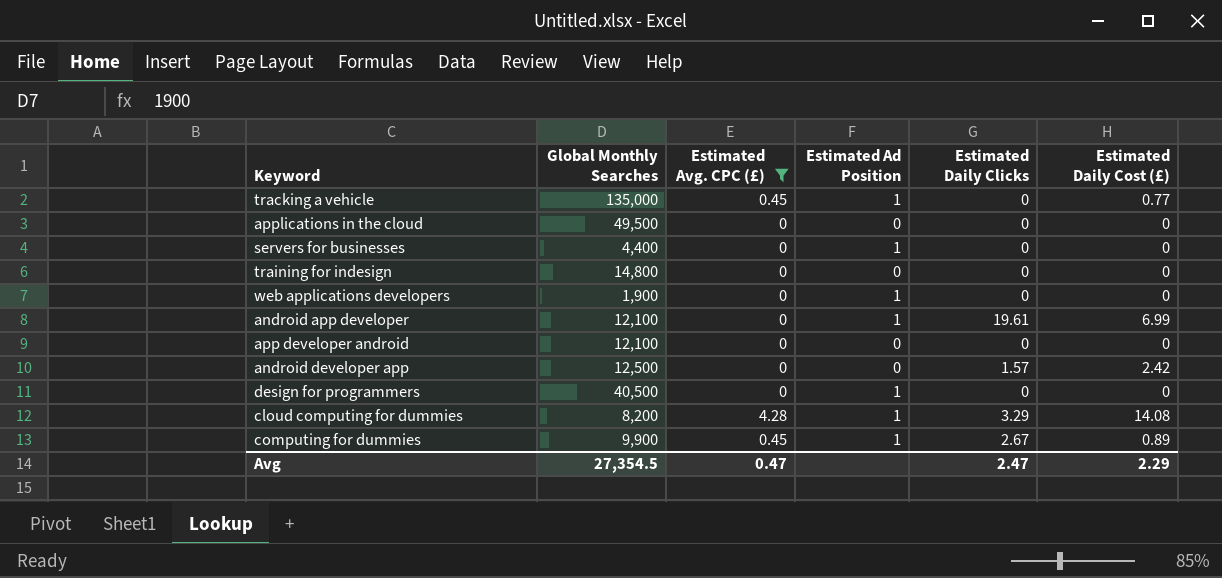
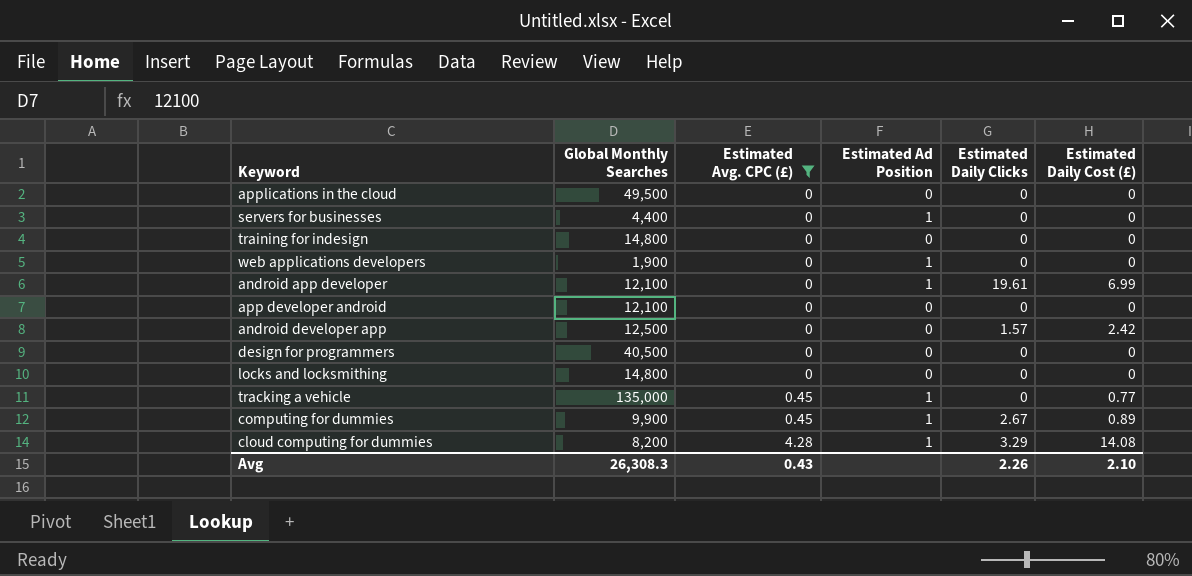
row order: none -> Estimated Avg. CPC (£) ascending
design for programmers | Estimated Ad Position: 1 -> 0
row locks and locksmithing: none -> 14,800 | 0 | 0 | 0 | 0
Avg | Global Monthly Searches: 27,354.5 -> 26,308.3
Avg | Estimated Avg. CPC (£): 0.47 -> 0.43
Avg | Estimated Daily Clicks: 2.47 -> 2.26
Avg | Estimated Daily Cost (£): 2.29 -> 2.10

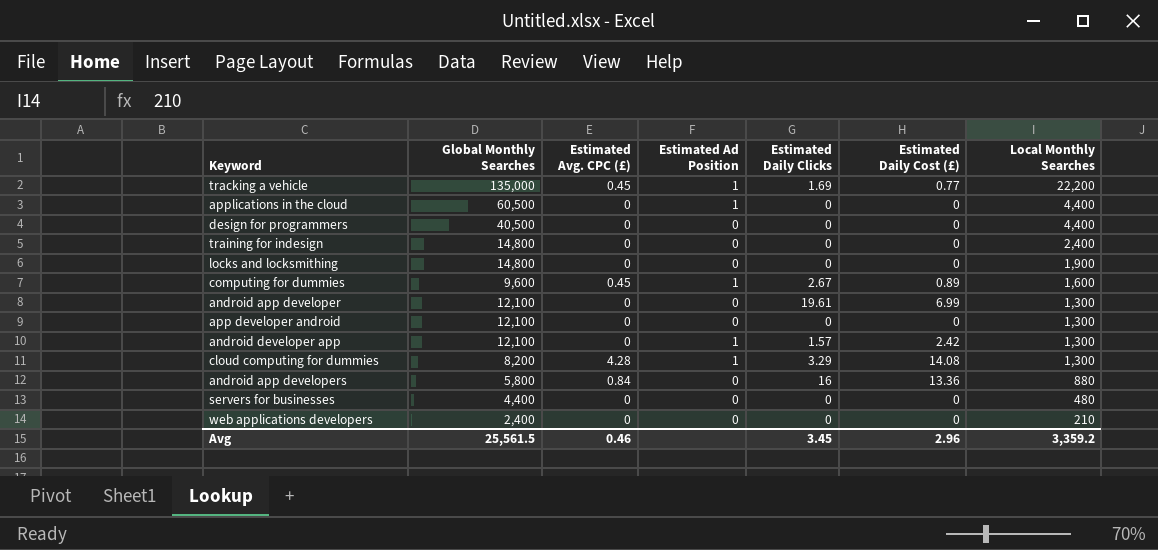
filter: Estimated Avg. CPC (£) != 0.84 -> none
row order: Estimated Avg. CPC (£) ascending -> Local Monthly Searches descending
column Local Monthly Searches | position: none -> 7
tracking a vehicle | Estimated Daily Clicks: 0 -> 1.69
applications in the cloud | Global Monthly Searches: 49,500 -> 60,500
applications in the cloud | Estimated Ad Position: 0 -> 1
computing for dummies | Global Monthly Searches: 9,900 -> 9,600
android app developer | Estimated Ad Position: 1 -> 0
android developer app | Global Monthly Searches: 12,500 -> 12,100
android developer app | Estimated Ad Position: 0 -> 1
servers for businesses | Estimated Ad Position: 1 -> 0
web applications developers | Global Monthly Searches: 1,900 -> 2,400
web applications developers | Estimated Ad Position: 1 -> 0
Avg | Global Monthly Searches: 26,308.3 -> 25,561.5
Avg | Estimated Avg. CPC (£): 0.43 -> 0.46
Avg | Estimated Daily Clicks: 2.26 -> 3.45
Avg | Estimated Daily Cost (£): 2.10 -> 2.96

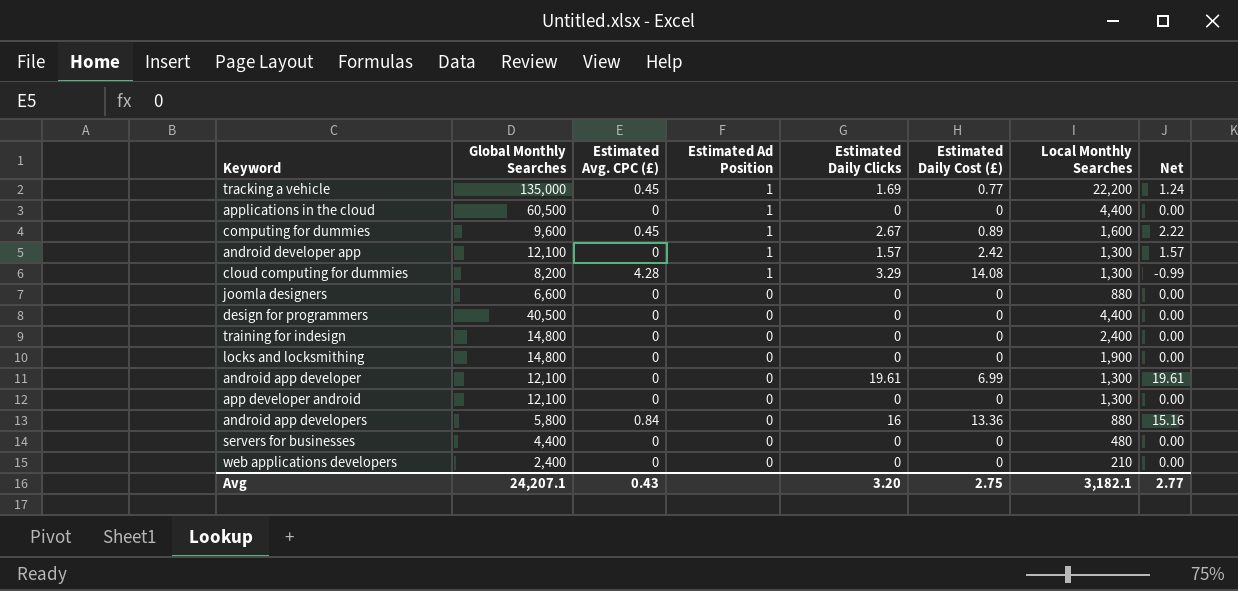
row order: Local Monthly Searches descending -> Estimated Ad Position descending
column Net | formula: none -> [Estimated Daily Clicks] - [Estimated Avg. CPC (£)]
row joomla designers: none -> 6,600 | 0 | 0 | 0 | 0 | 880 | 0.00
Avg | Global Monthly Searches: 25,561.5 -> 24,207.1
Avg | Estimated Avg. CPC (£): 0.46 -> 0.43
Avg | Estimated Daily Clicks: 3.45 -> 3.20
Avg | Estimated Daily Cost (£): 2.96 -> 2.75
Avg | Local Monthly Searches: 3,359.2 -> 3,182.1

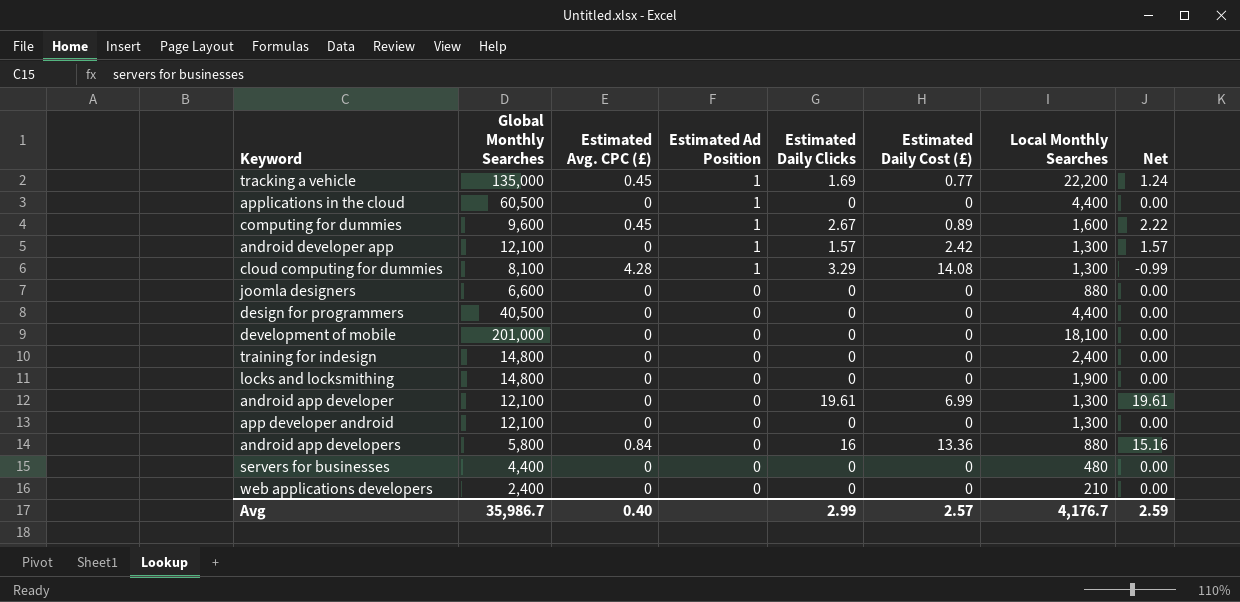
cloud computing for dummies | Global Monthly Searches: 8,200 -> 8,100
row development of mobile: none -> 201,000 | 0 | 0 | 0 | 0 | 18,100 | 0.00
Avg | Global Monthly Searches: 24,207.1 -> 35,986.7
Avg | Estimated Avg. CPC (£): 0.43 -> 0.40
Avg | Estimated Daily Clicks: 3.20 -> 2.99
Avg | Estimated Daily Cost (£): 2.75 -> 2.57
Avg | Local Monthly Searches: 3,182.1 -> 4,176.7
Avg | Net: 2.77 -> 2.59

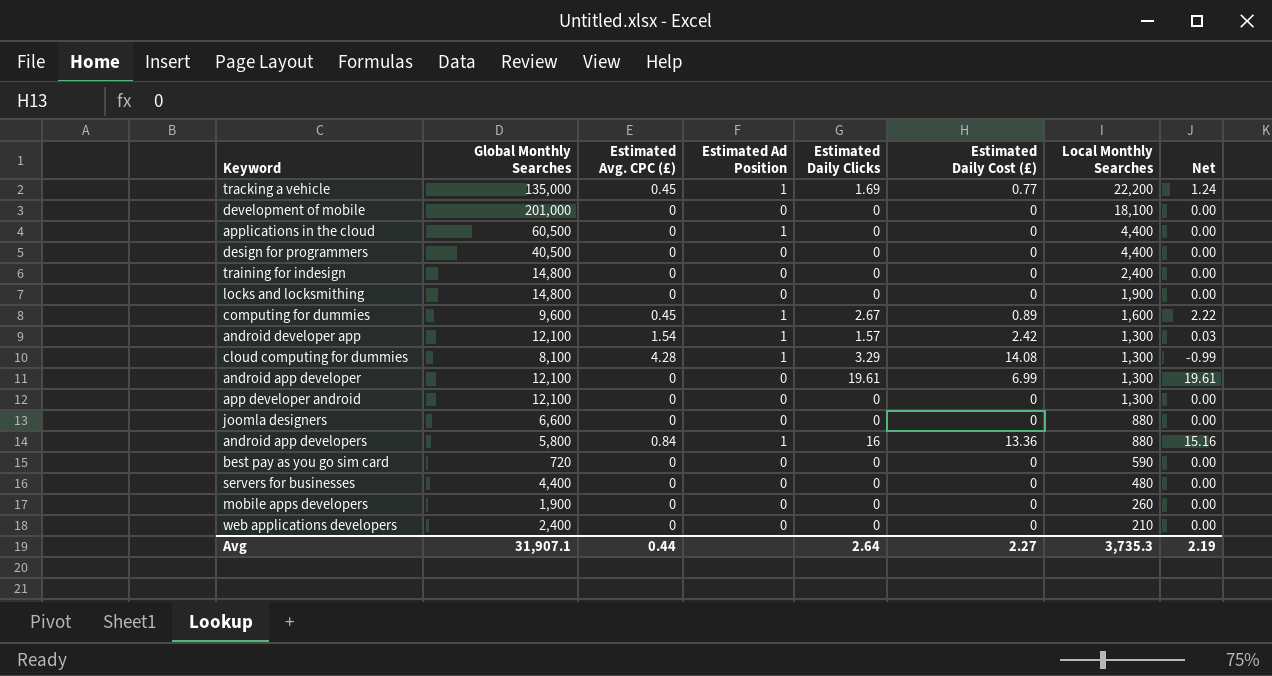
row order: Estimated Ad Position descending -> Local Monthly Searches descending
android developer app | Estimated Avg. CPC (£): 0 -> 1.54
android developer app | Net: 1.57 -> 0.03
android app developers | Estimated Ad Position: 0 -> 1
row best pay as you go sim card: none -> 720 | 0 | 0 | 0 | 0 | 590 | 0.00
row mobile apps developers: none -> 1,900 | 0 | 0 | 0 | 0 | 260 | 0.00
Avg | Global Monthly Searches: 35,986.7 -> 31,907.1
Avg | Estimated Avg. CPC (£): 0.40 -> 0.44
Avg | Estimated Daily Clicks: 2.99 -> 2.64
Avg | Estimated Daily Cost (£): 2.57 -> 2.27
Avg | Local Monthly Searches: 4,176.7 -> 3,735.3
Avg | Net: 2.59 -> 2.19

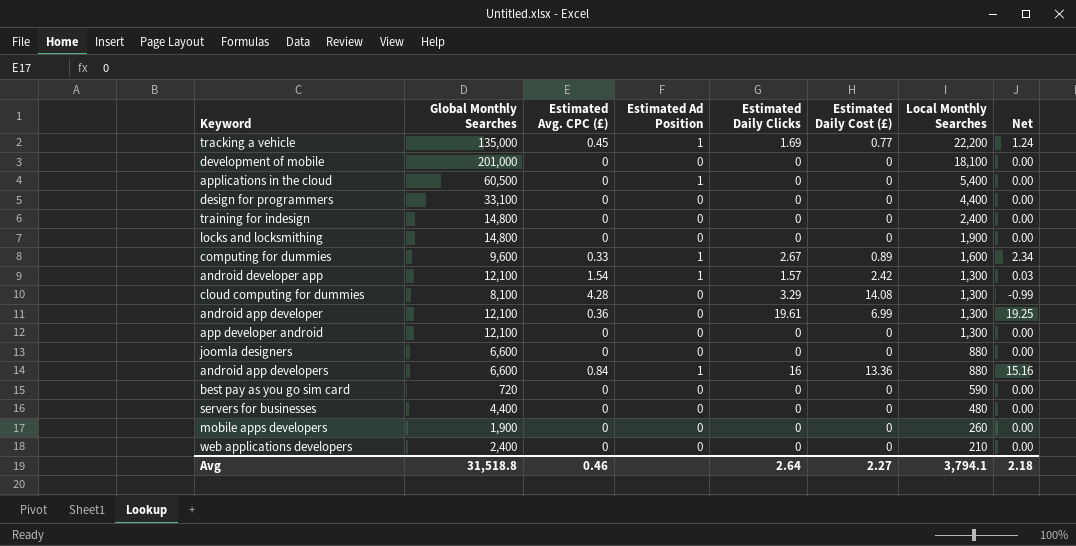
applications in the cloud | Local Monthly Searches: 4,400 -> 5,400
design for programmers | Global Monthly Searches: 40,500 -> 33,100
computing for dummies | Estimated Avg. CPC (£): 0.45 -> 0.33
computing for dummies | Net: 2.22 -> 2.34
cloud computing for dummies | Estimated Ad Position: 1 -> 0
android app developer | Estimated Avg. CPC (£): 0 -> 0.36
android app developer | Net: 19.61 -> 19.25
android app developers | Global Monthly Searches: 5,800 -> 6,600
Avg | Global Monthly Searches: 31,907.1 -> 31,518.8
Avg | Estimated Avg. CPC (£): 0.44 -> 0.46
Avg | Local Monthly Searches: 3,735.3 -> 3,794.1
Avg | Net: 2.19 -> 2.18

